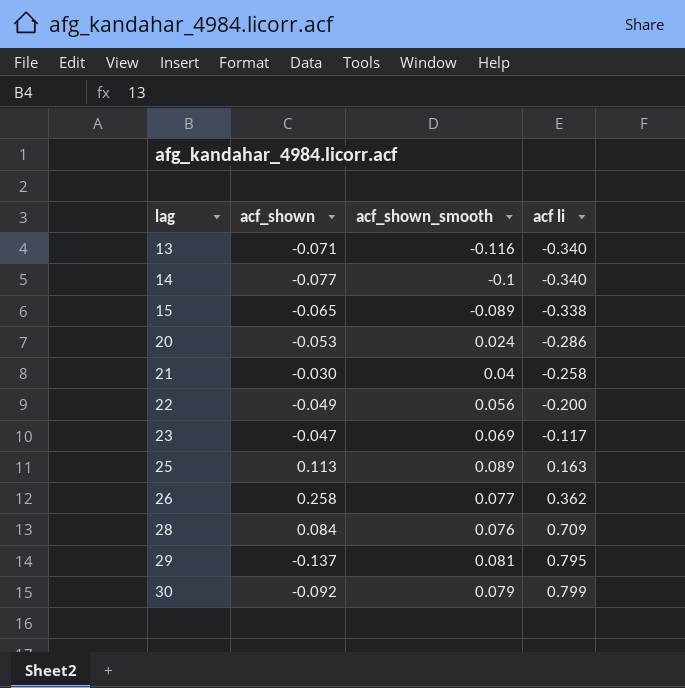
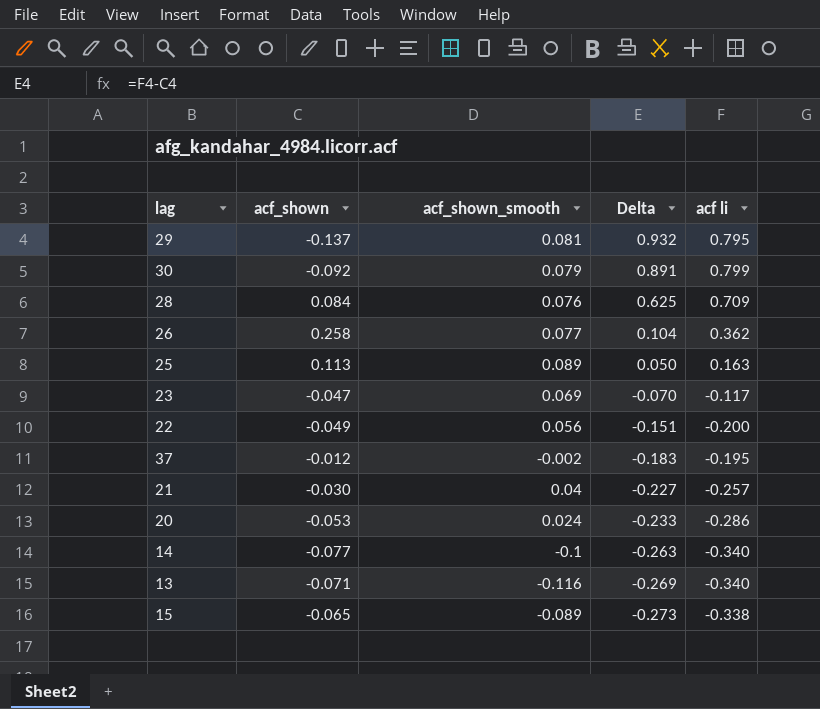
row order: lag ascending -> Delta descending
column Delta | formula: none -> [acf li] - [acf_shown]
row 37: none -> -0.012 | -0.002 | -0.183 | -0.195
21 | acf li: -0.258 -> -0.257

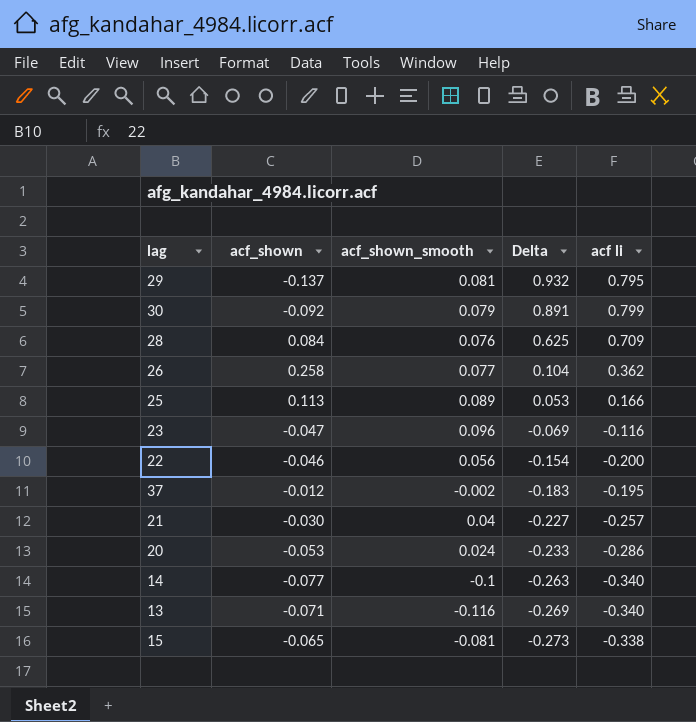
25 | Delta: 0.050 -> 0.053
25 | acf li: 0.163 -> 0.166
23 | acf_shown_smooth: 0.069 -> 0.096
23 | Delta: -0.070 -> -0.069
23 | acf li: -0.117 -> -0.116
22 | acf_shown: -0.049 -> -0.046
22 | Delta: -0.151 -> -0.154
15 | acf_shown_smooth: -0.089 -> -0.081

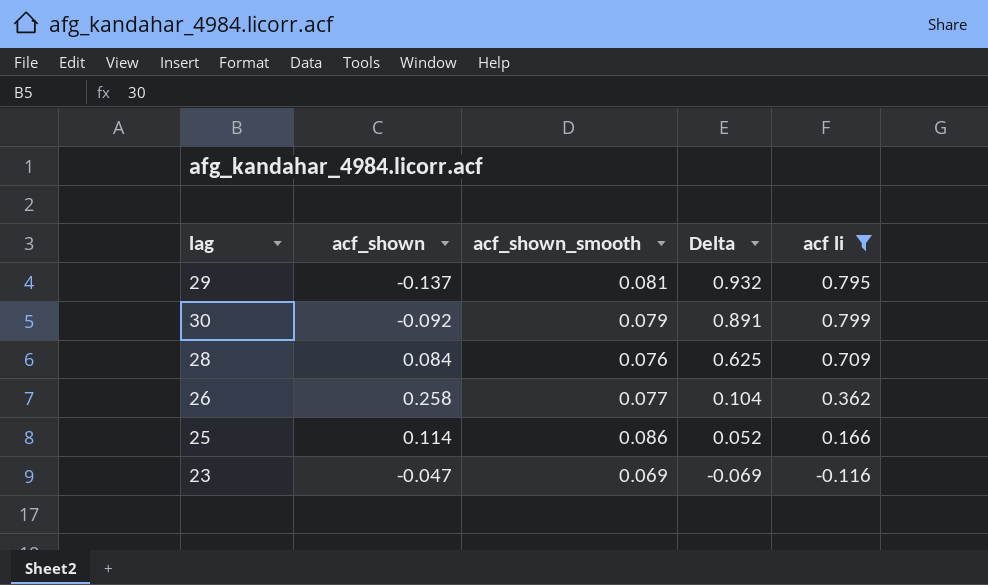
filter: none -> acf li >= -0.116
25 | acf_shown: 0.113 -> 0.114
25 | acf_shown_smooth: 0.089 -> 0.086
25 | Delta: 0.053 -> 0.052
23 | acf_shown_smooth: 0.096 -> 0.069

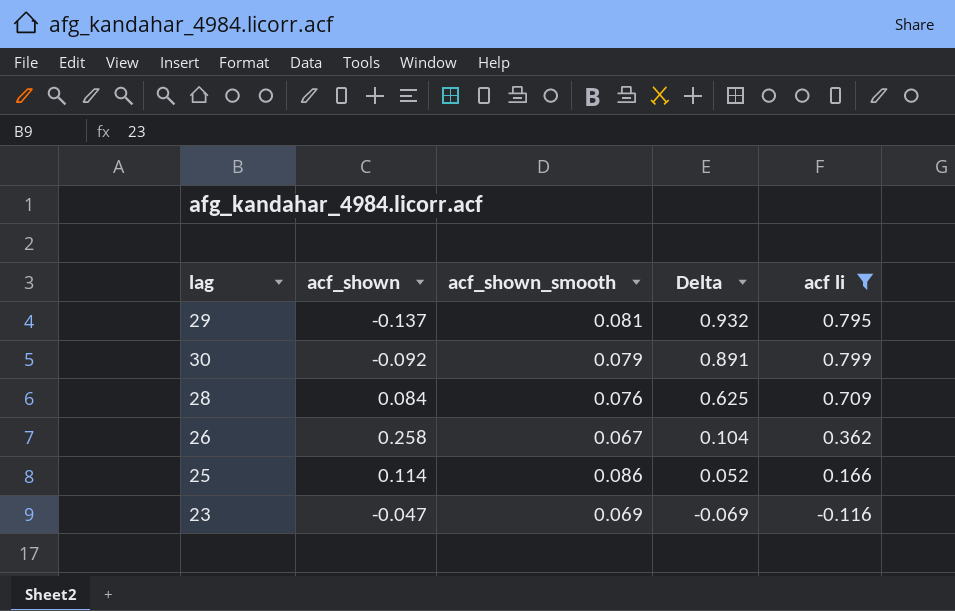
26 | acf_shown_smooth: 0.077 -> 0.067

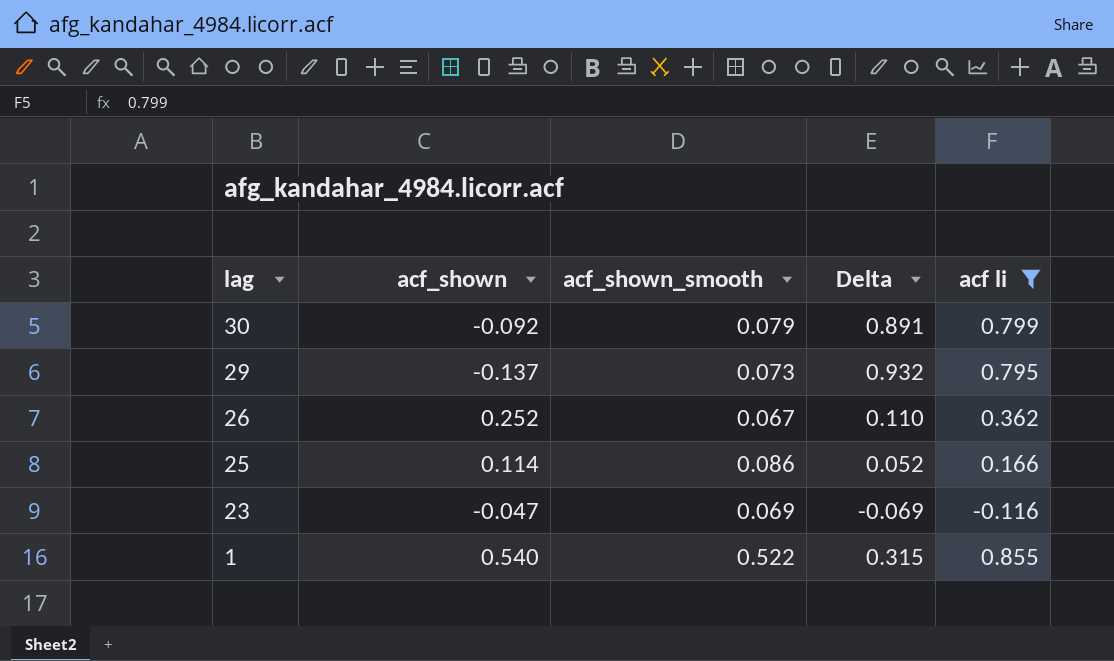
row order: Delta descending -> lag descending
row 28: 0.084 | 0.076 | 0.625 | 0.709 -> none
29 | acf_shown_smooth: 0.081 -> 0.073
26 | acf_shown: 0.258 -> 0.252
26 | Delta: 0.104 -> 0.110
row 1: none -> 0.540 | 0.522 | 0.315 | 0.855

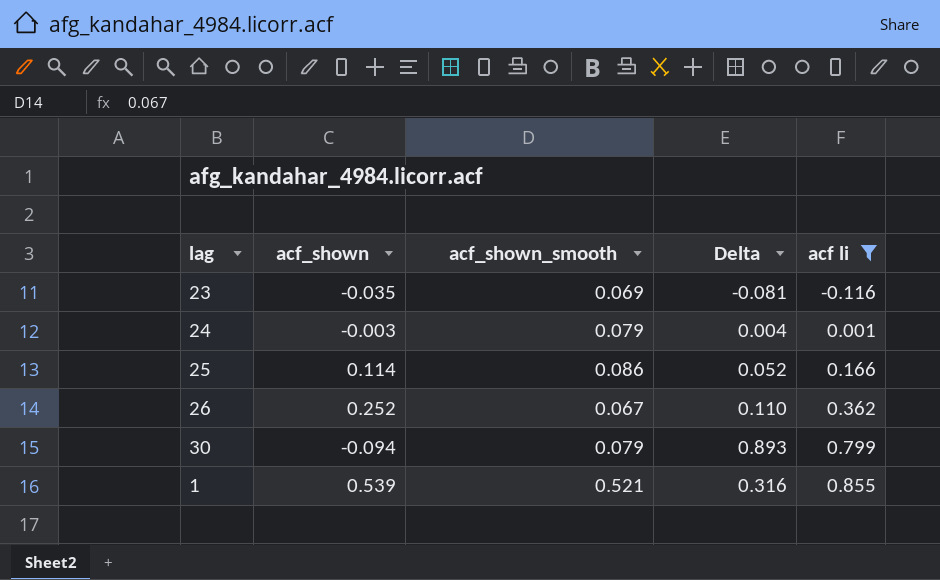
row order: lag descending -> acf li ascending
row 29: -0.137 | 0.073 | 0.932 | 0.795 -> none
23 | acf_shown: -0.047 -> -0.035
23 | Delta: -0.069 -> -0.081
row 24: none -> -0.003 | 0.079 | 0.004 | 0.001
30 | acf_shown: -0.092 -> -0.094
30 | Delta: 0.891 -> 0.893
1 | acf_shown: 0.540 -> 0.539
1 | acf_shown_smooth: 0.522 -> 0.521
1 | Delta: 0.315 -> 0.316

